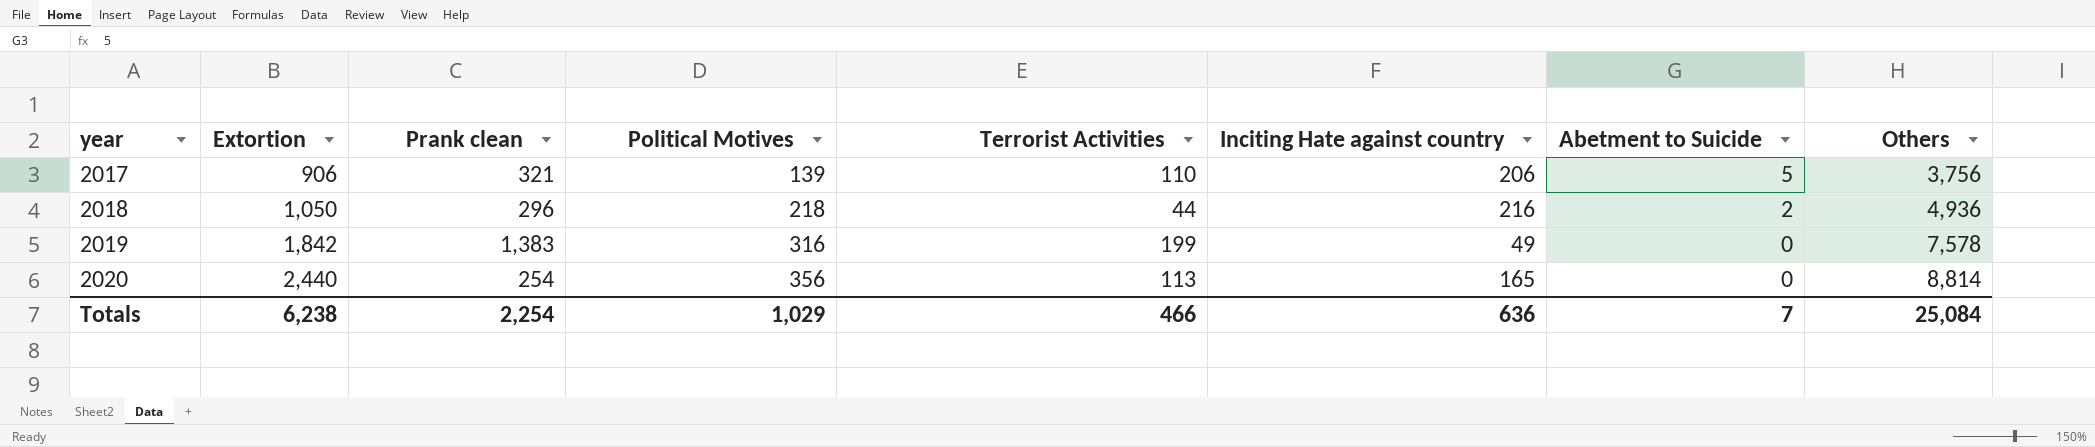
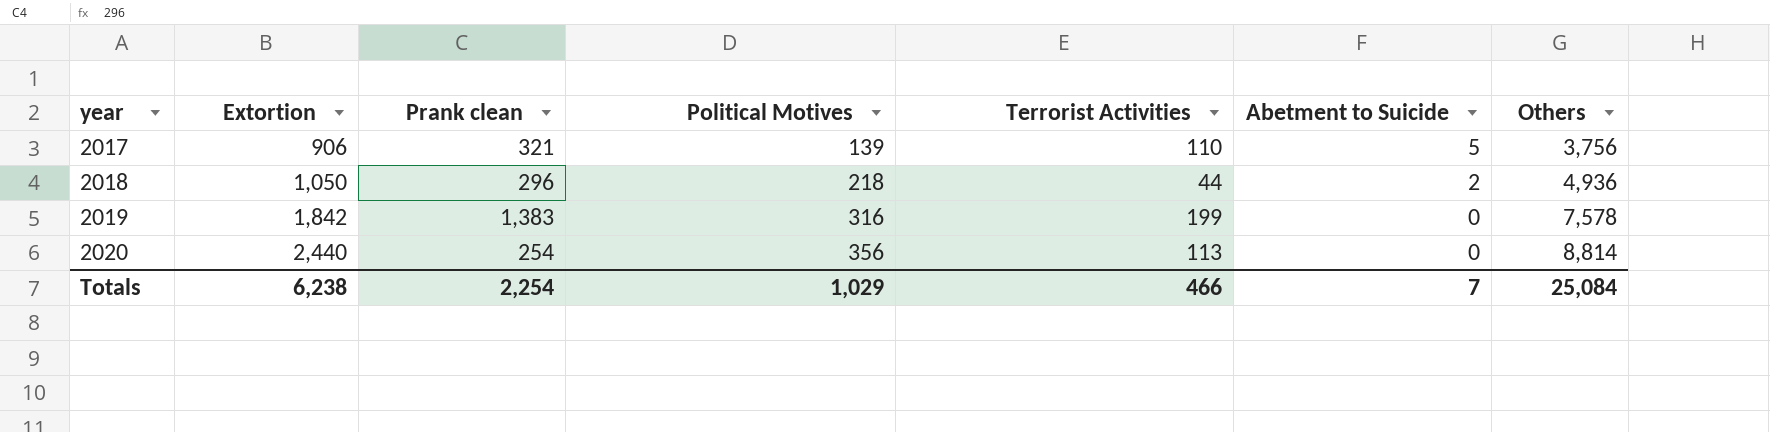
column Inciting Hate against country | position: 6 -> none

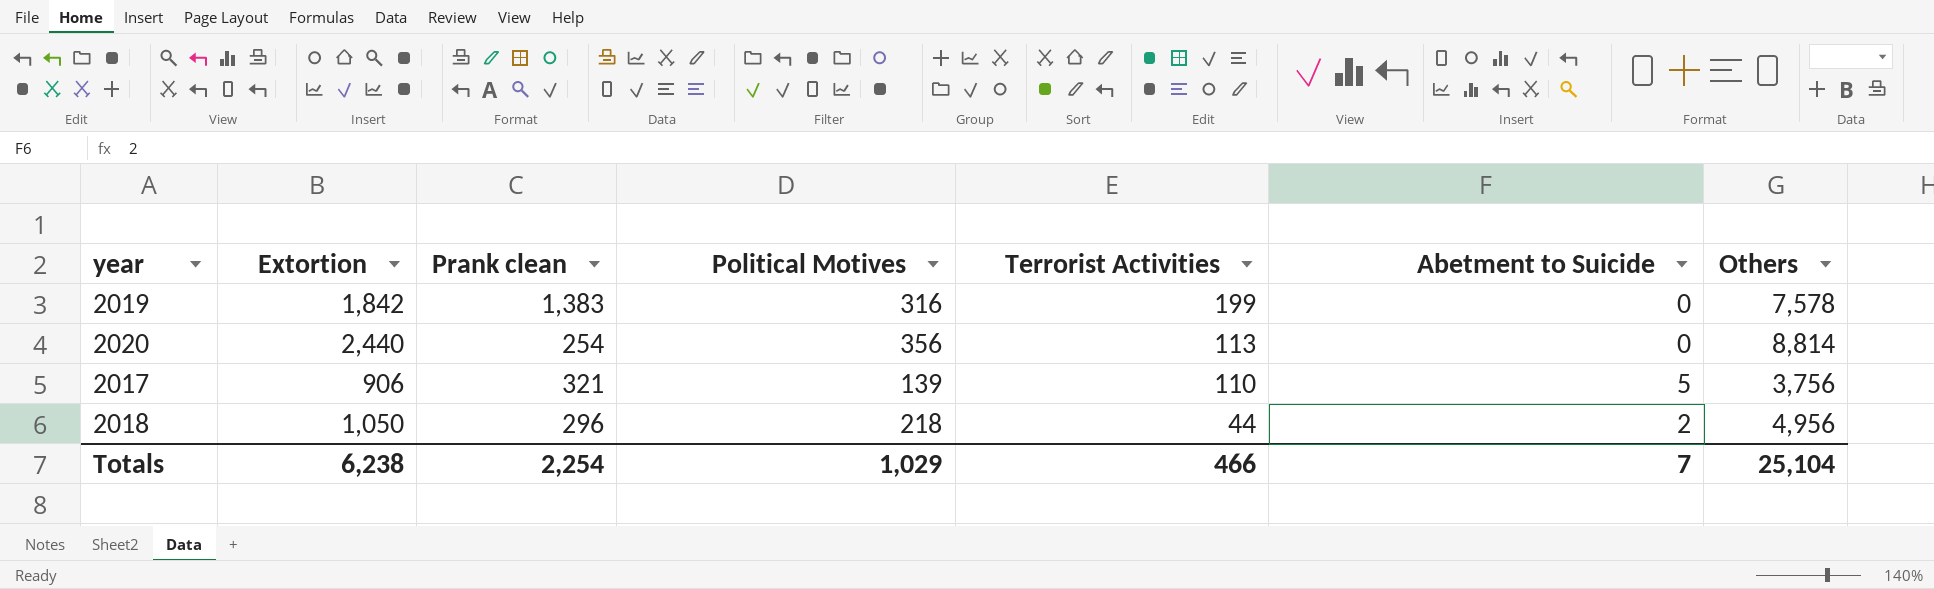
row order: year ascending -> Terrorist Activities descending
2018 | Others: 4,936 -> 4,956
Totals | Others: 25,084 -> 25,104

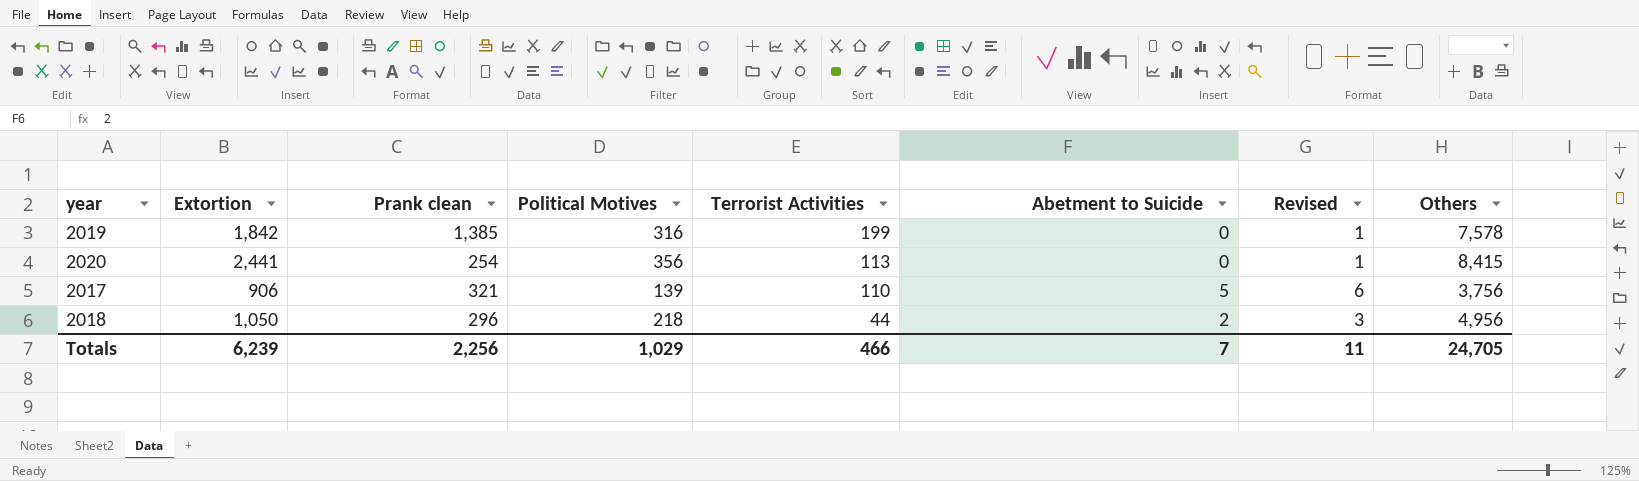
column Revised | formula: none -> [Abetment to Suicide] + 1
2019 | Prank clean: 1,383 -> 1,385
2020 | Extortion: 2,440 -> 2,441
2020 | Others: 8,814 -> 8,415
Totals | Extortion: 6,238 -> 6,239
Totals | Prank clean: 2,254 -> 2,256
Totals | Others: 25,104 -> 24,705

